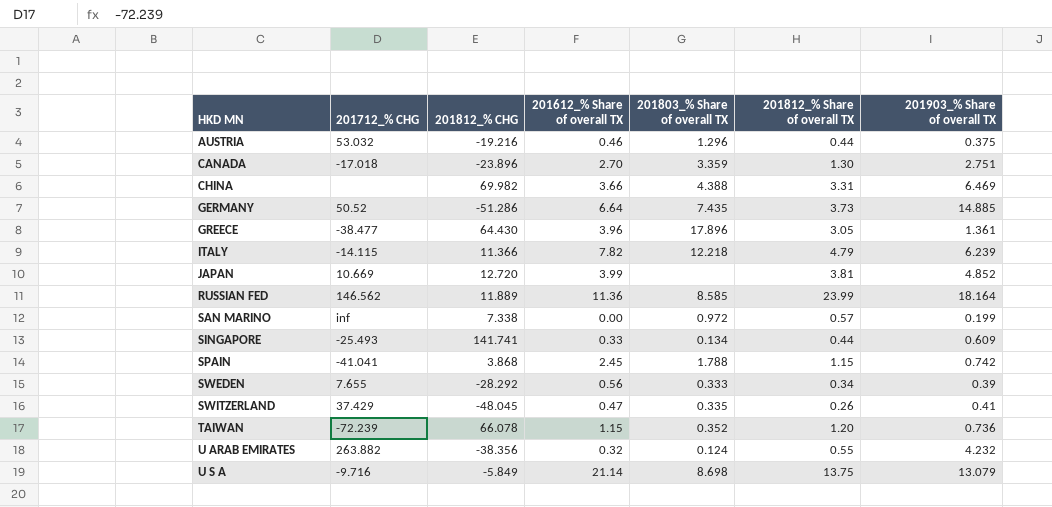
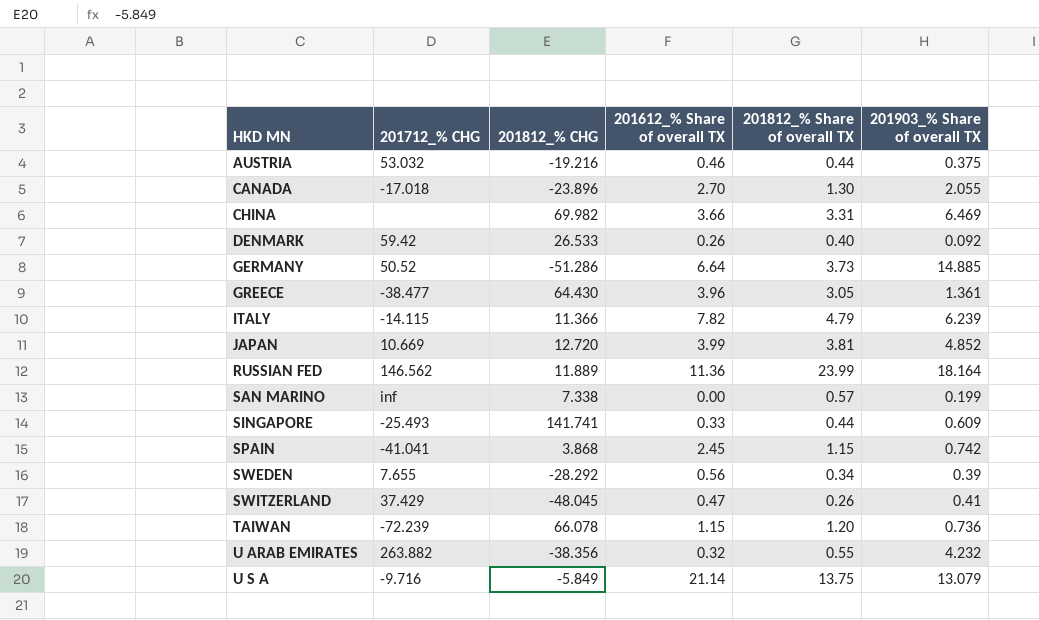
column 201803_% Share of overall TX | position: 5 -> none
CANADA | 201903_% Share of overall TX: 2.751 -> 2.055
row DENMARK: none -> 59.42 | 26.533 | 0.26 | 0.40 | 0.092

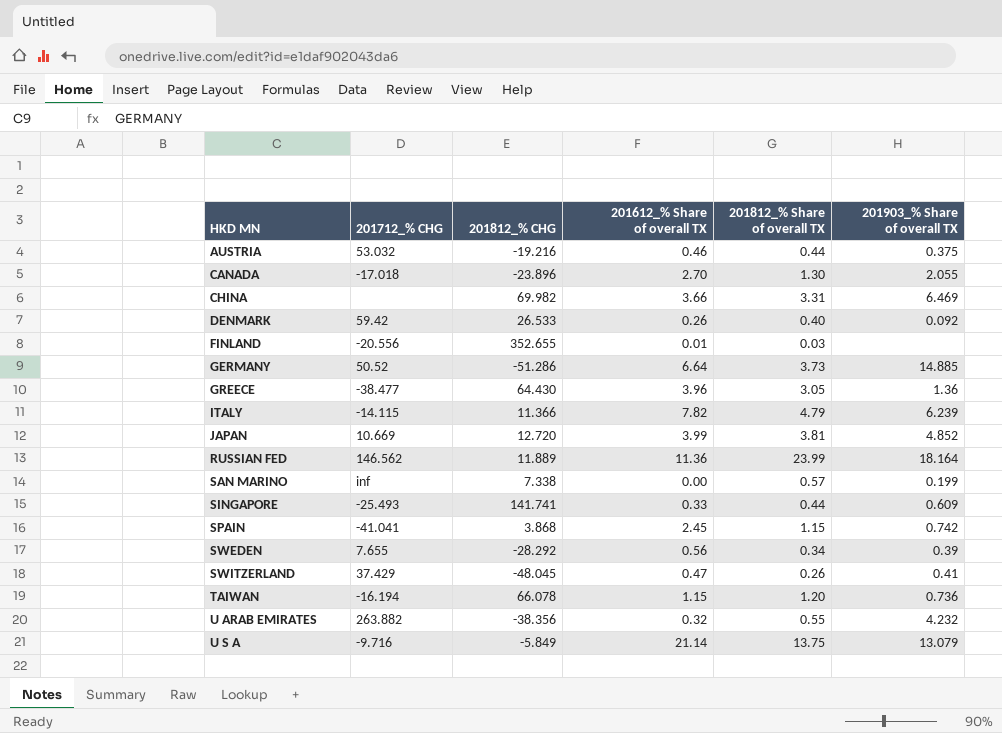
row FINLAND: none -> -20.556 | 352.655 | 0.01 | 0.03 | none
GREECE | 201903_% Share of overall TX: 1.361 -> 1.36
TAIWAN | 201712_% CHG: -72.239 -> -16.194

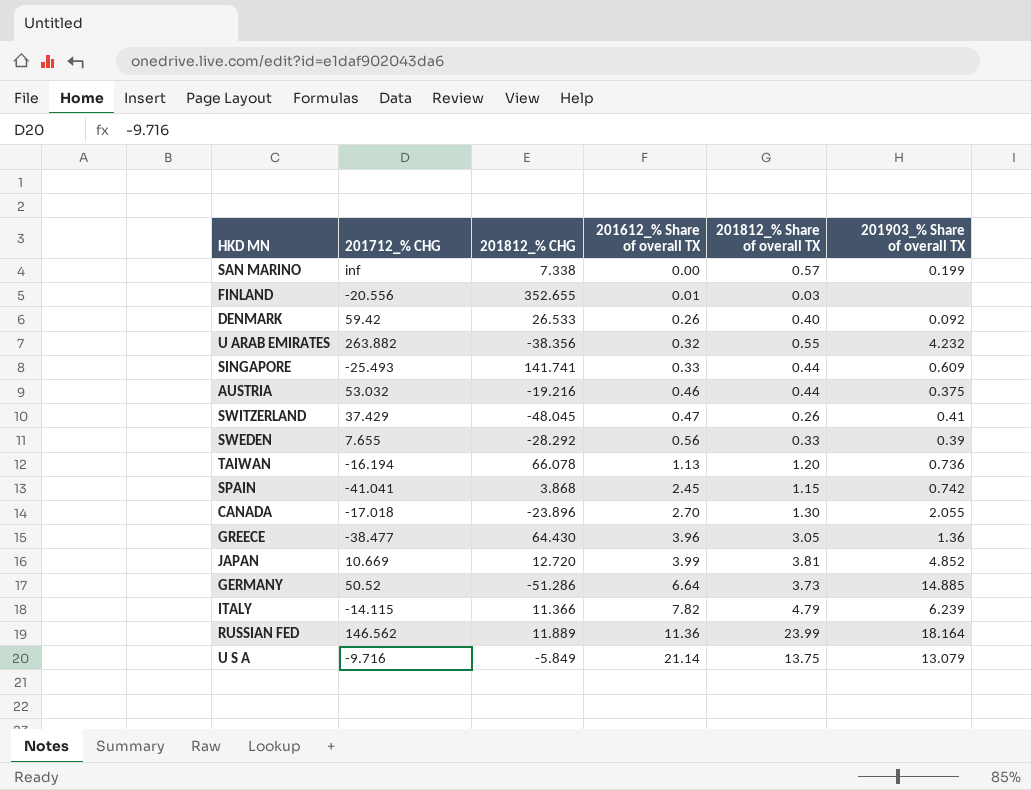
row order: HKD MN ascending -> 201612_% Share of overall TX ascending
row CHINA: none | 69.982 | 3.66 | 3.31 | 6.469 -> none
SWEDEN | 201812_% Share of overall TX: 0.34 -> 0.33
TAIWAN | 201612_% Share of overall TX: 1.15 -> 1.13

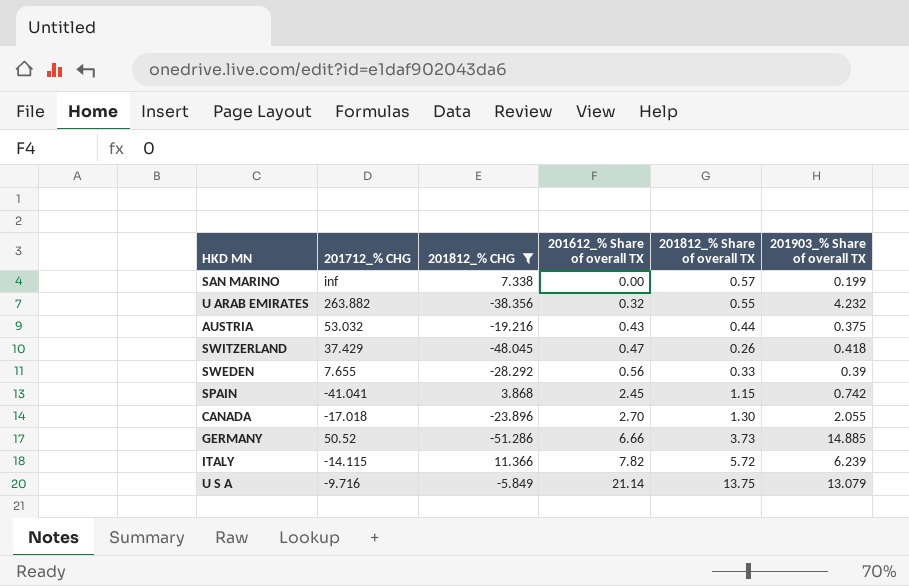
filter: none -> 201812_% CHG <= 11.366
AUSTRIA | 201612_% Share of overall TX: 0.46 -> 0.43
SWITZERLAND | 201903_% Share of overall TX: 0.41 -> 0.418
GERMANY | 201612_% Share of overall TX: 6.64 -> 6.66
ITALY | 201812_% Share of overall TX: 4.79 -> 5.72

